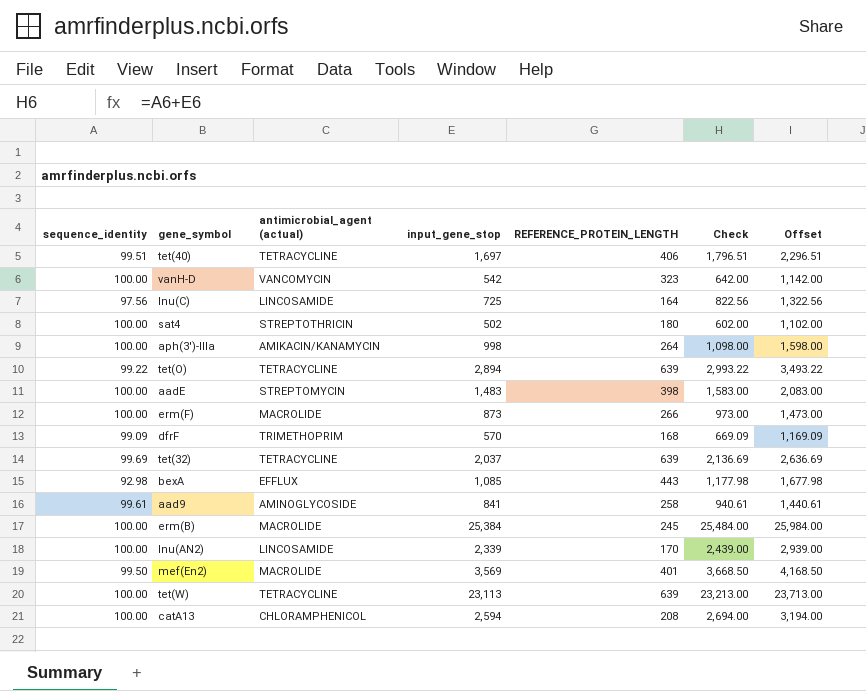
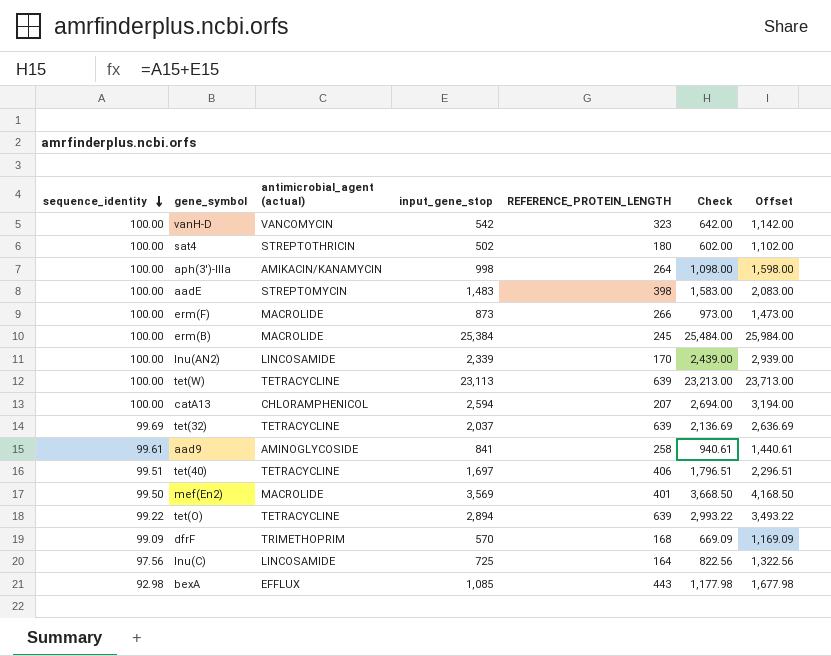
row order: none -> sequence_identity descending
catA13 | REFERENCE_PROTEIN_LENGTH: 208 -> 207

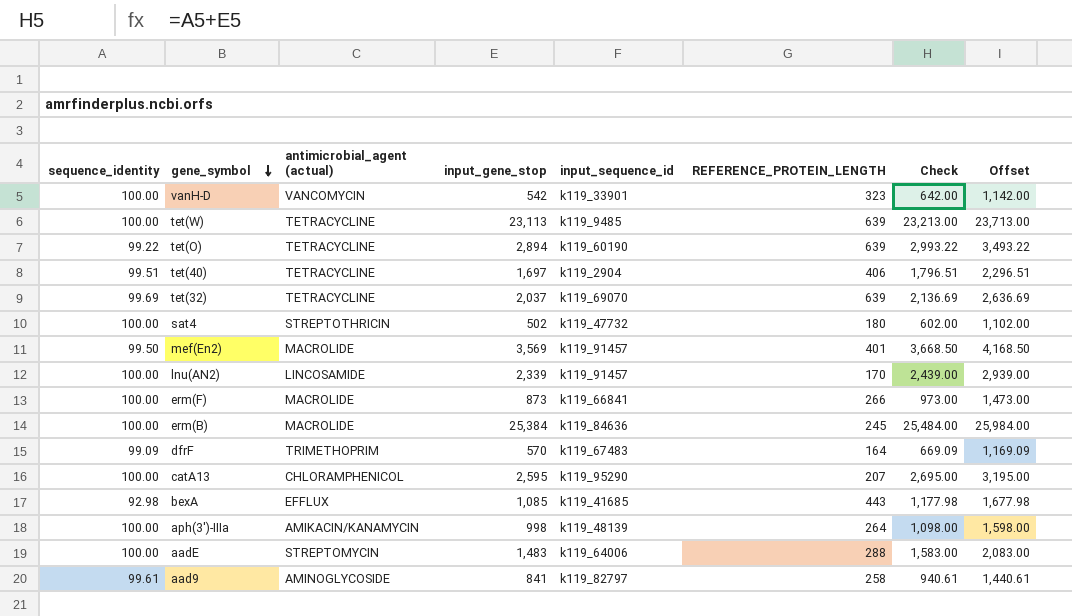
row order: sequence_identity descending -> gene_symbol descending
column input_sequence_id | position: none -> 5
row lnu(C): 97.56 | LINCOSAMIDE | 725 | 164 | 822.56 | 1,322.56 -> none
dfrF | REFERENCE_PROTEIN_LENGTH: 168 -> 164
catA13 | input_gene_stop: 2,594 -> 2,595
catA13 | Check: 2,694.00 -> 2,695.00
catA13 | Offset: 3,194.00 -> 3,195.00
aadE | REFERENCE_PROTEIN_LENGTH: 398 -> 288

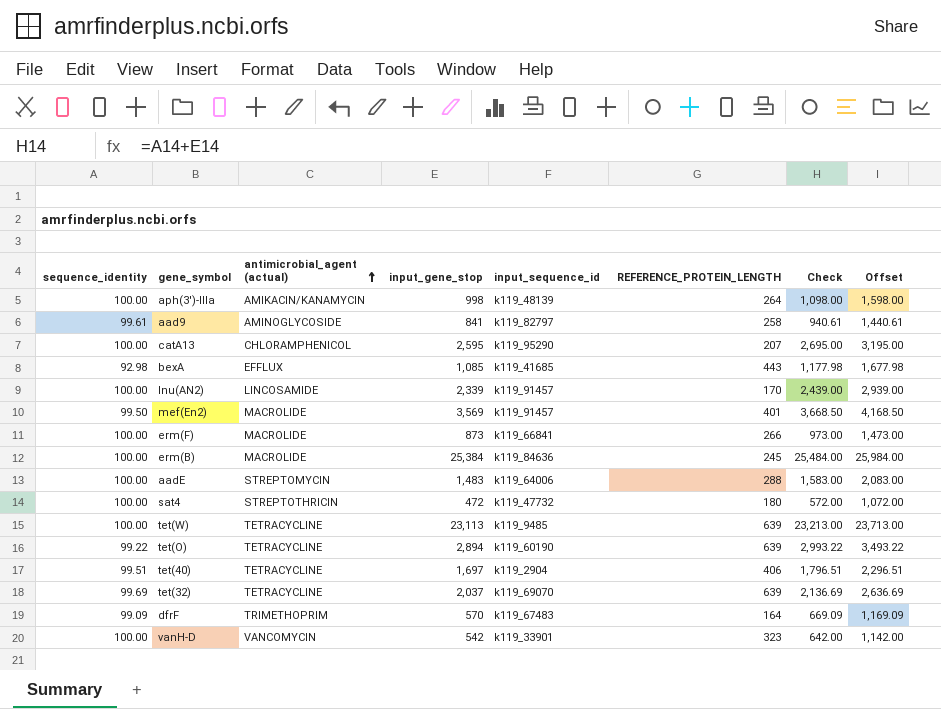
row order: gene_symbol descending -> antimicrobial_agent (actual) ascending
sat4 | input_gene_stop: 502 -> 472
sat4 | Check: 602.00 -> 572.00
sat4 | Offset: 1,102.00 -> 1,072.00

